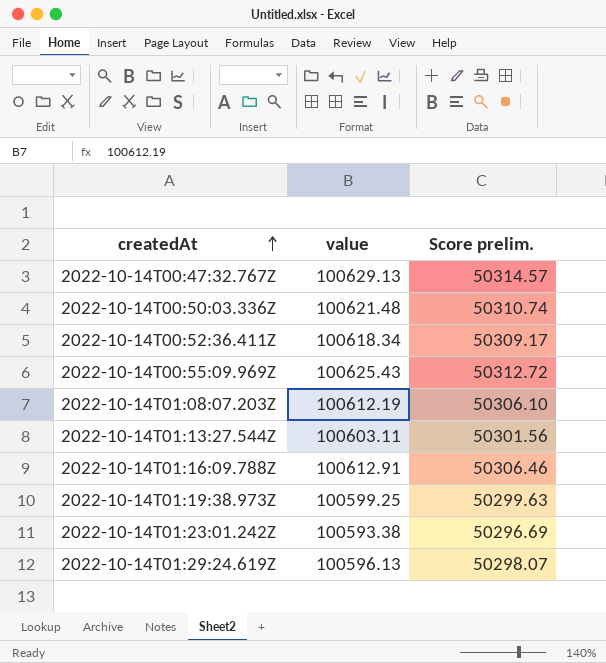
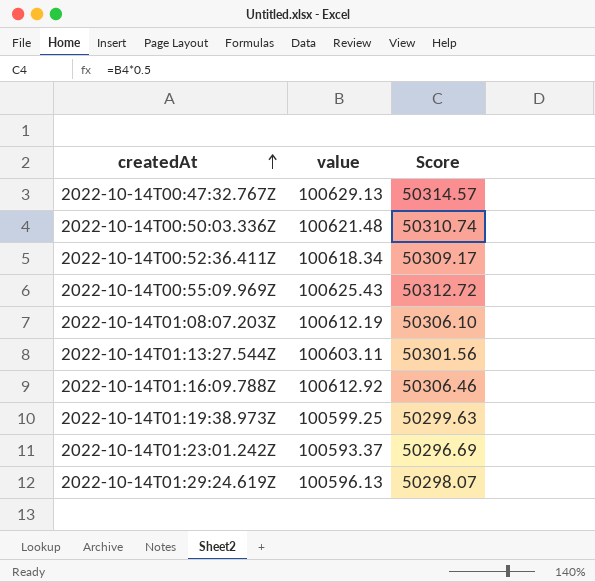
column name: Score prelim. -> Score
2022-10-14T01:16:09.788Z | value: 100612.91 -> 100612.92
2022-10-14T01:23:01.242Z | value: 100593.38 -> 100593.37

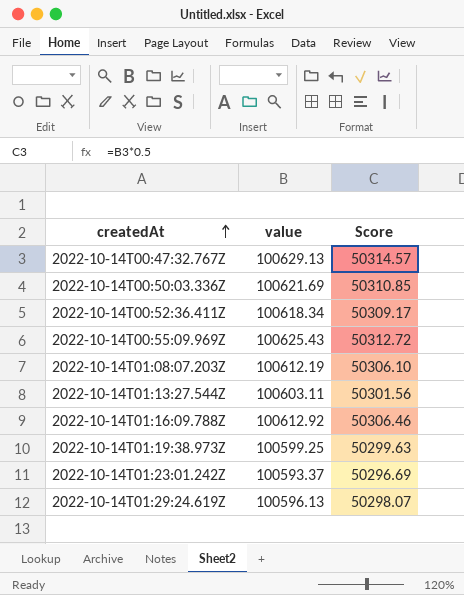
2022-10-14T00:50:03.336Z | value: 100621.48 -> 100621.69
2022-10-14T00:50:03.336Z | Score: 50310.74 -> 50310.85

